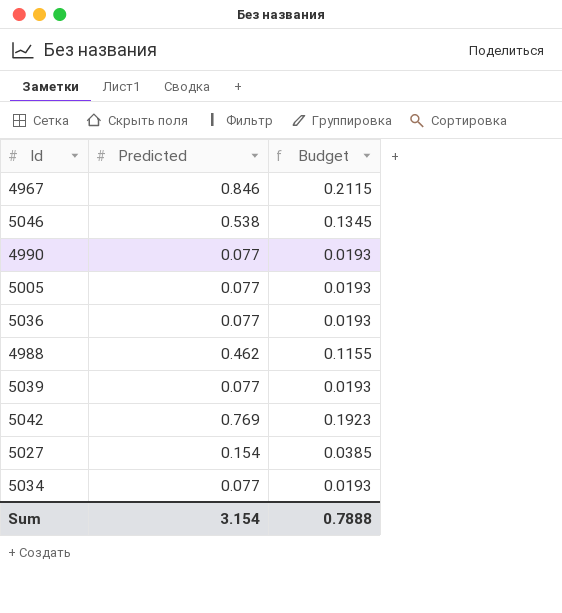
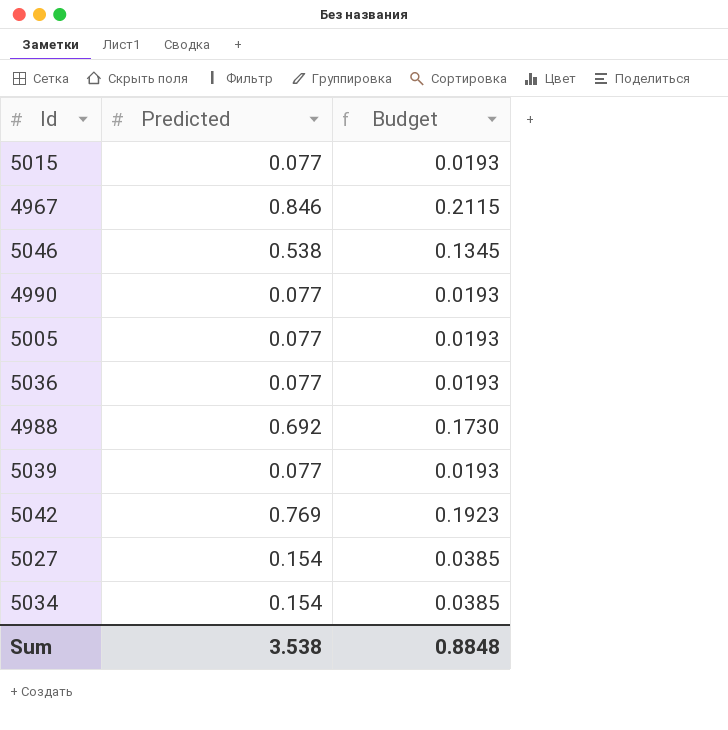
row 5015: none -> 0.077 | 0.0193
4988 | Predicted: 0.462 -> 0.692
4988 | Budget: 0.1155 -> 0.1730
5034 | Predicted: 0.077 -> 0.154
5034 | Budget: 0.0193 -> 0.0385
Sum | Predicted: 3.154 -> 3.538
Sum | Budget: 0.7888 -> 0.8848

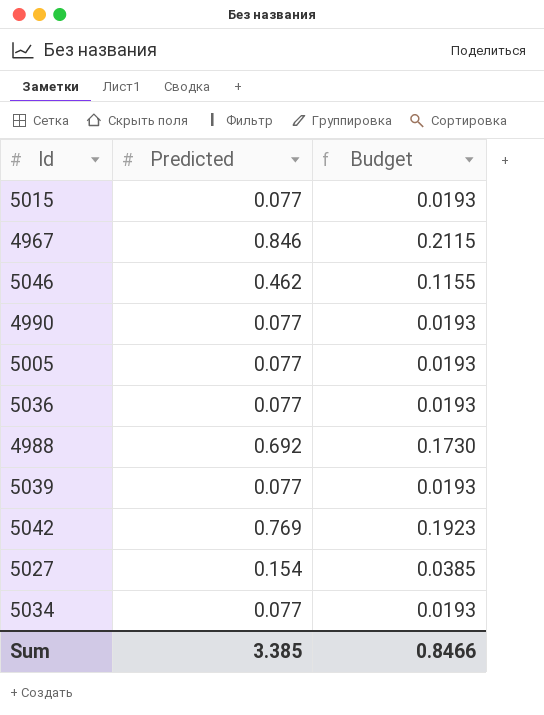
5046 | Predicted: 0.538 -> 0.462
5046 | Budget: 0.1345 -> 0.1155
5034 | Predicted: 0.154 -> 0.077
5034 | Budget: 0.0385 -> 0.0193
Sum | Predicted: 3.538 -> 3.385
Sum | Budget: 0.8848 -> 0.8466

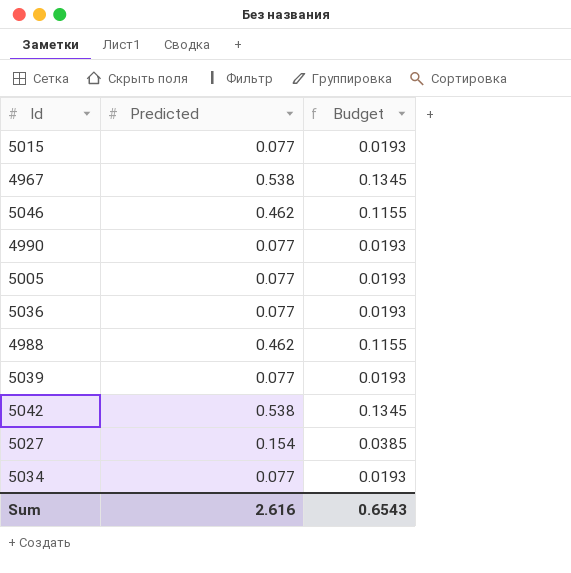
4967 | Predicted: 0.846 -> 0.538
4967 | Budget: 0.2115 -> 0.1345
4988 | Predicted: 0.692 -> 0.462
4988 | Budget: 0.1730 -> 0.1155
5042 | Predicted: 0.769 -> 0.538
5042 | Budget: 0.1923 -> 0.1345
Sum | Predicted: 3.385 -> 2.616
Sum | Budget: 0.8466 -> 0.6543

